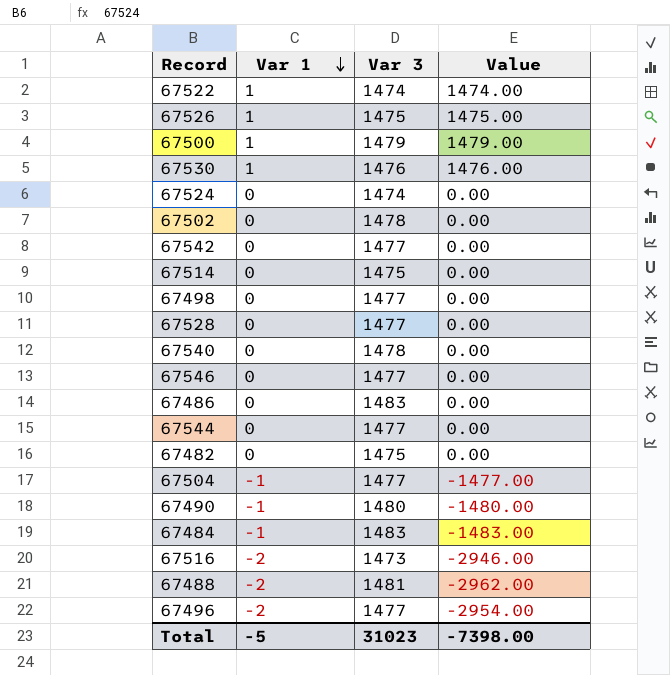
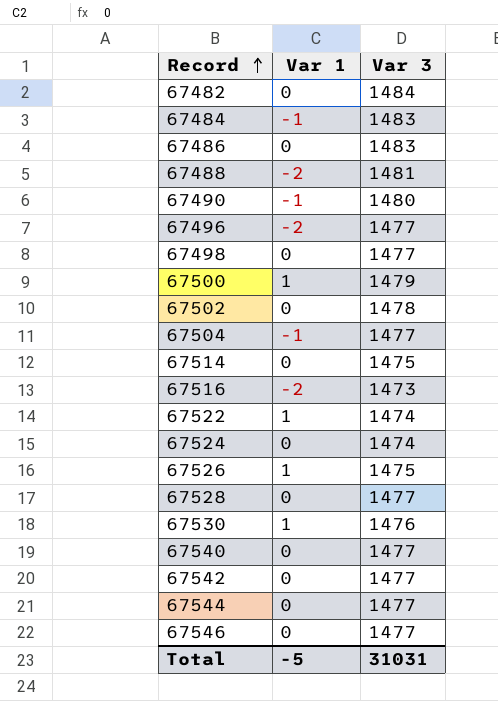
row order: Var 1 descending -> Record ascending
column Value | formula: [Var 1] * [Var 3] -> none
67482 | Var 3: 1475 -> 1484
67540 | Var 3: 1478 -> 1477
Total | Var 3: 31023 -> 31031

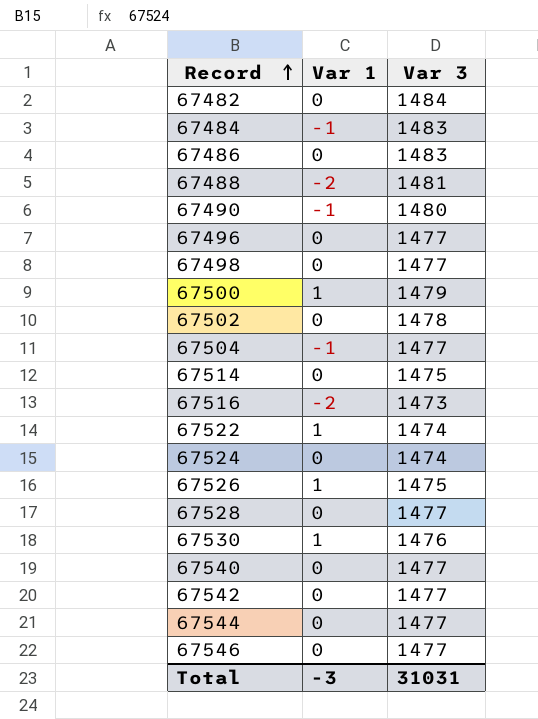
67496 | Var 1: -2 -> 0
Total | Var 1: -5 -> -3

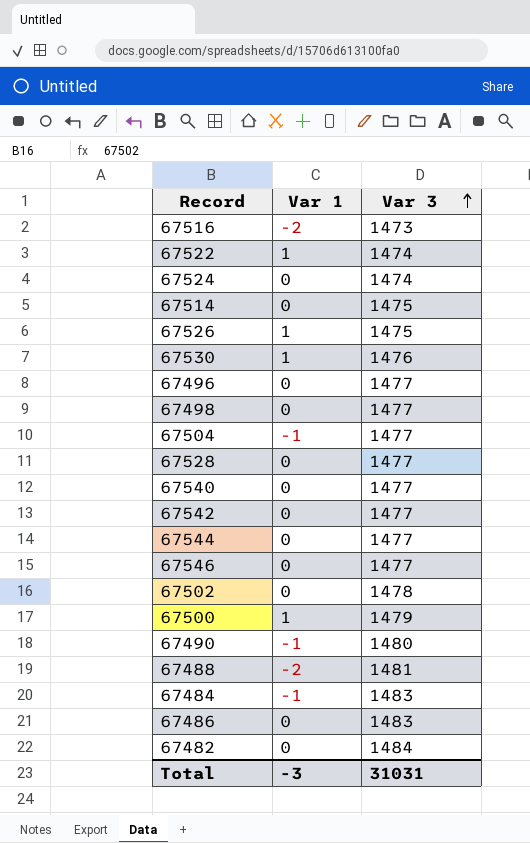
row order: Record ascending -> Var 3 ascending

